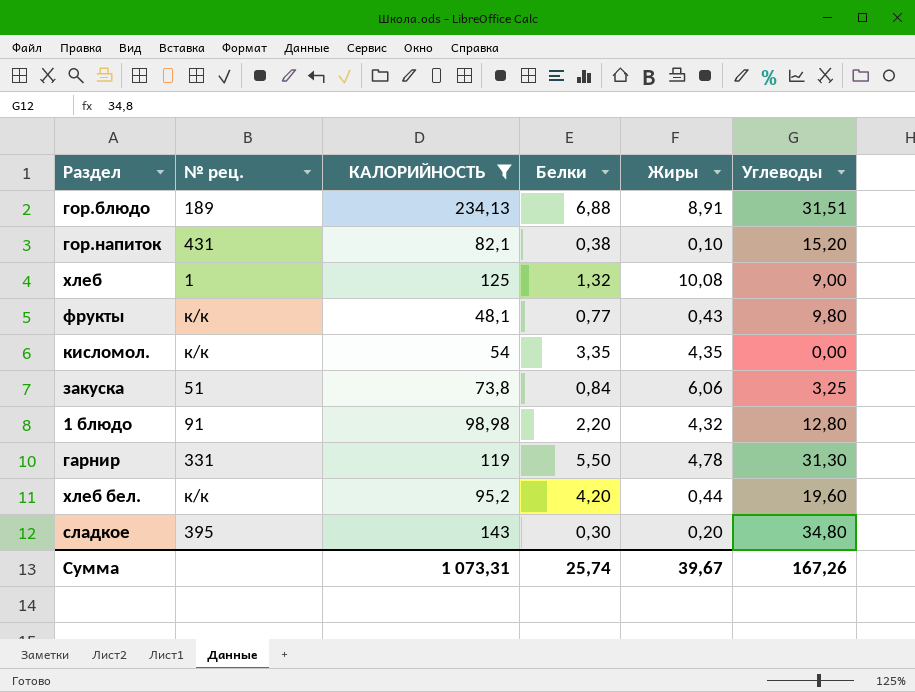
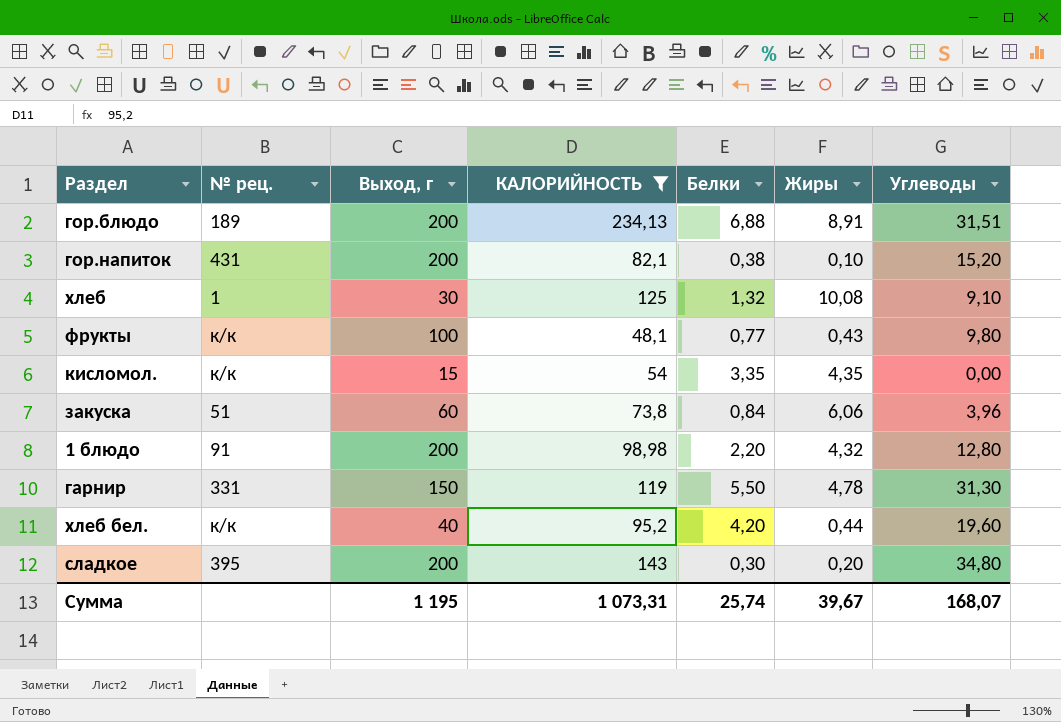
column Выход, г | position: none -> 3
хлеб | Углеводы: 9,00 -> 9,10
закуска | Углеводы: 3,25 -> 3,96
Сумма | Углеводы: 167,26 -> 168,07

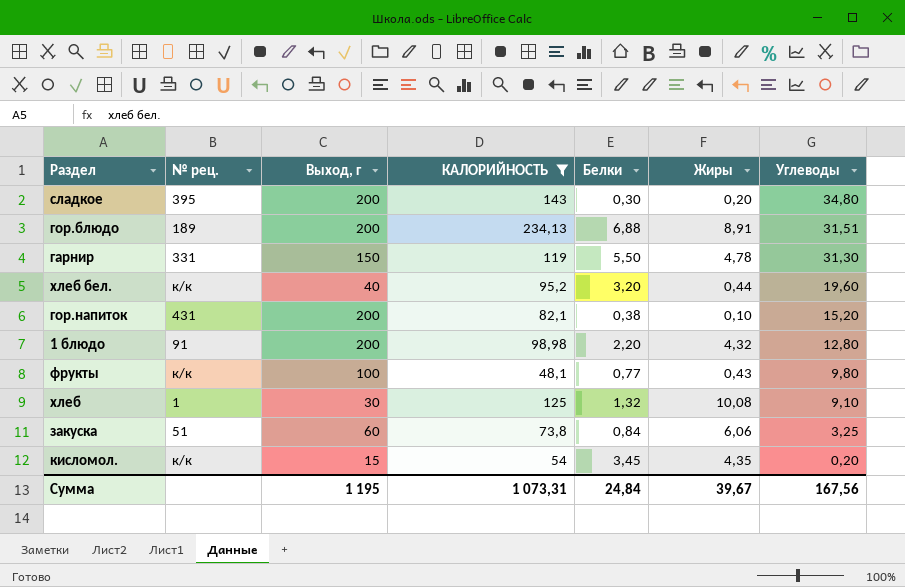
row order: none -> Углеводы descending
хлеб бел. | Белки: 4,20 -> 3,20
закуска | Углеводы: 3,96 -> 3,25
кисломол. | Белки: 3,35 -> 3,45
кисломол. | Углеводы: 0,00 -> 0,20
Сумма | Белки: 25,74 -> 24,84
Сумма | Углеводы: 168,07 -> 167,56

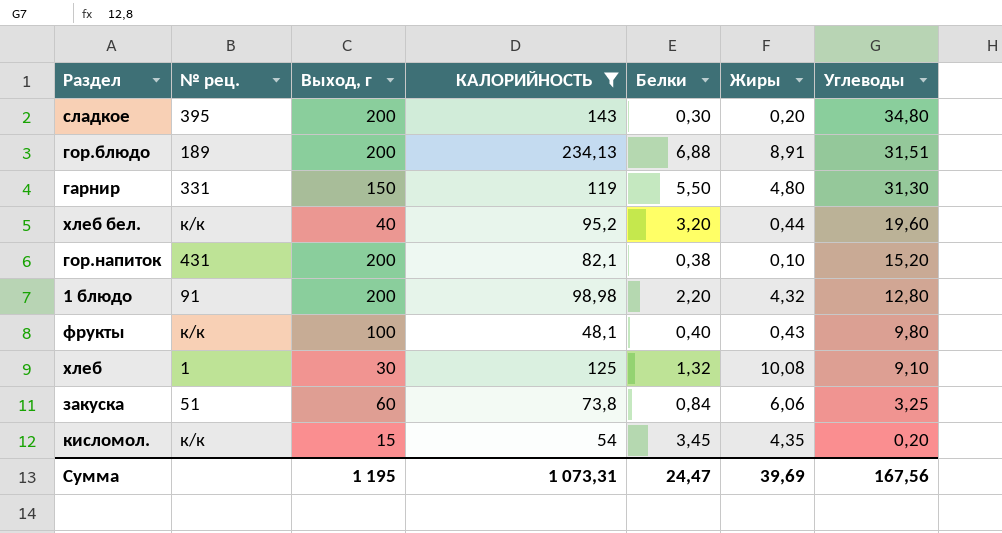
гарнир | Жиры: 4,78 -> 4,80
фрукты | Белки: 0,77 -> 0,40
Сумма | Белки: 24,84 -> 24,47
Сумма | Жиры: 39,67 -> 39,69

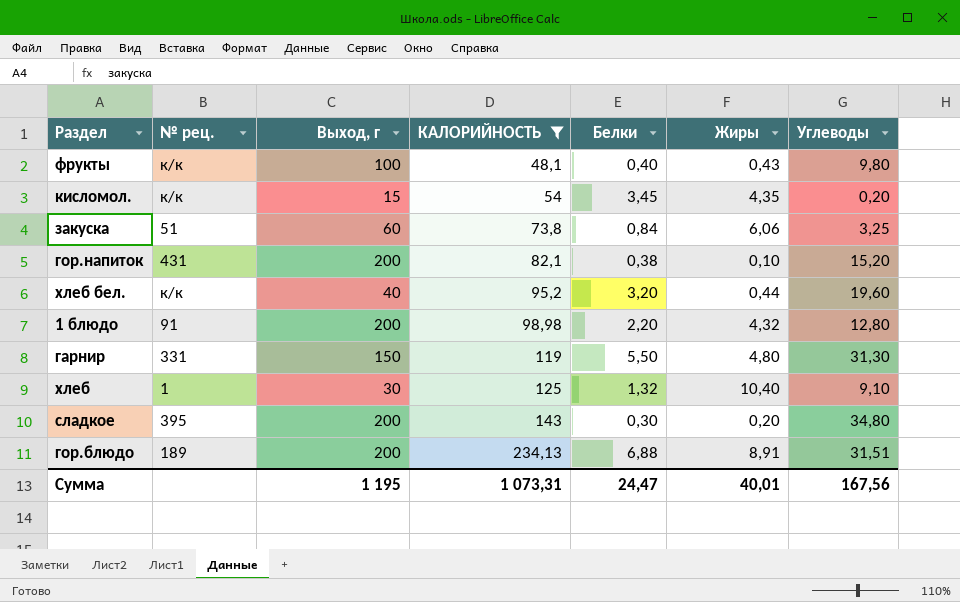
row order: Углеводы descending -> КАЛОРИЙНОСТЬ ascending
хлеб | Жиры: 10,08 -> 10,40
Сумма | Жиры: 39,69 -> 40,01

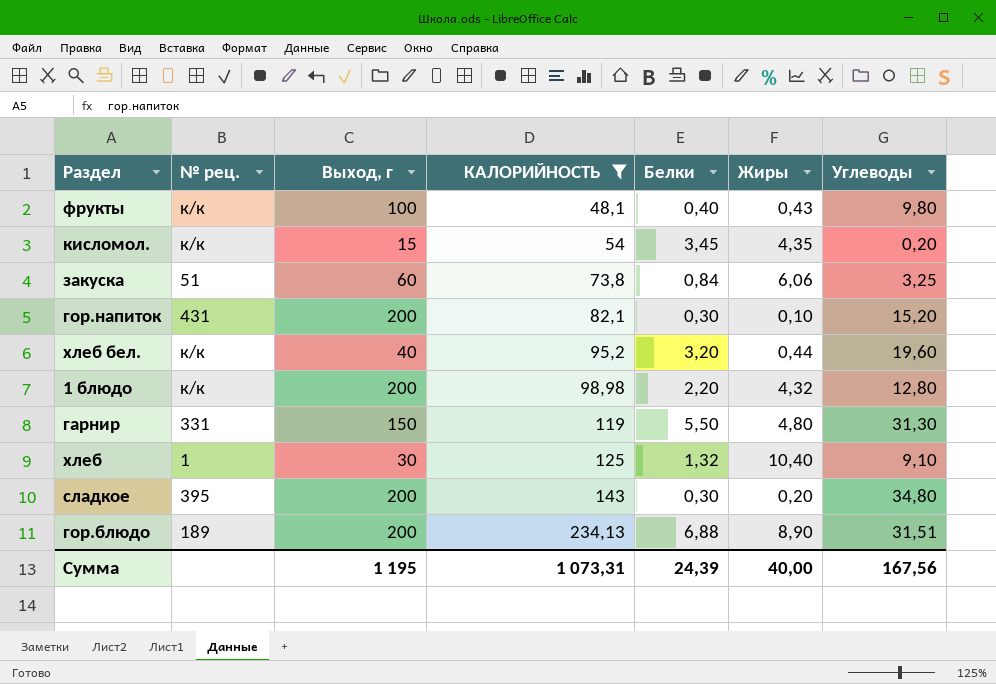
гор.напиток | Белки: 0,38 -> 0,30
1 блюдо | № рец.: 91 -> к/к
гор.блюдо | Жиры: 8,91 -> 8,90
Сумма | Белки: 24,47 -> 24,39
Сумма | Жиры: 40,01 -> 40,00

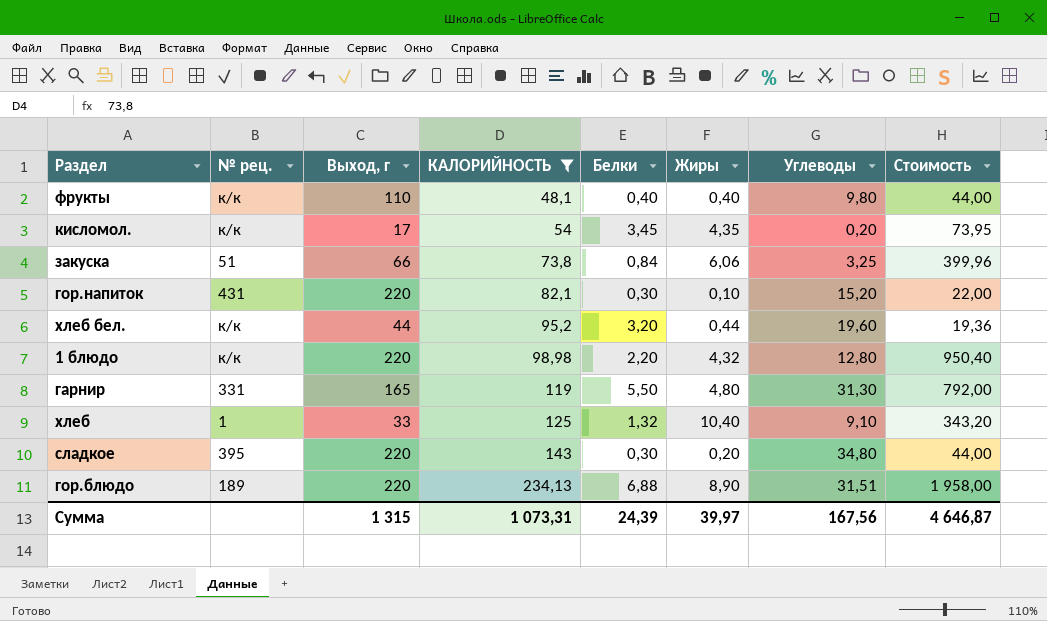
column Стоимость | formula: none -> [Выход, г] * [Жиры]
фрукты | Выход, г: 100 -> 110
фрукты | Жиры: 0,43 -> 0,40
кисломол. | Выход, г: 15 -> 17
закуска | Выход, г: 60 -> 66
гор.напиток | Выход, г: 200 -> 220
хлеб бел. | Выход, г: 40 -> 44
1 блюдо | Выход, г: 200 -> 220
гарнир | Выход, г: 150 -> 165
хлеб | Выход, г: 30 -> 33
сладкое | Выход, г: 200 -> 220
гор.блюдо | Выход, г: 200 -> 220
Сумма | Выход, г: 1 195 -> 1 315
Сумма | Жиры: 40,00 -> 39,97

